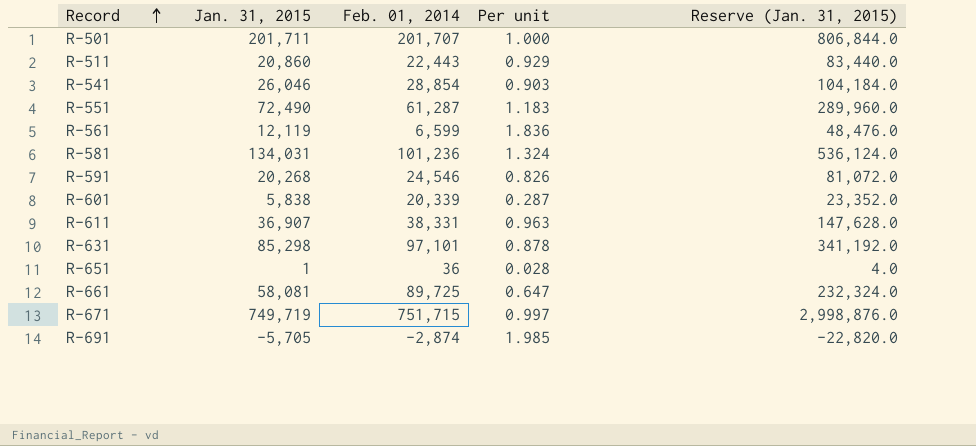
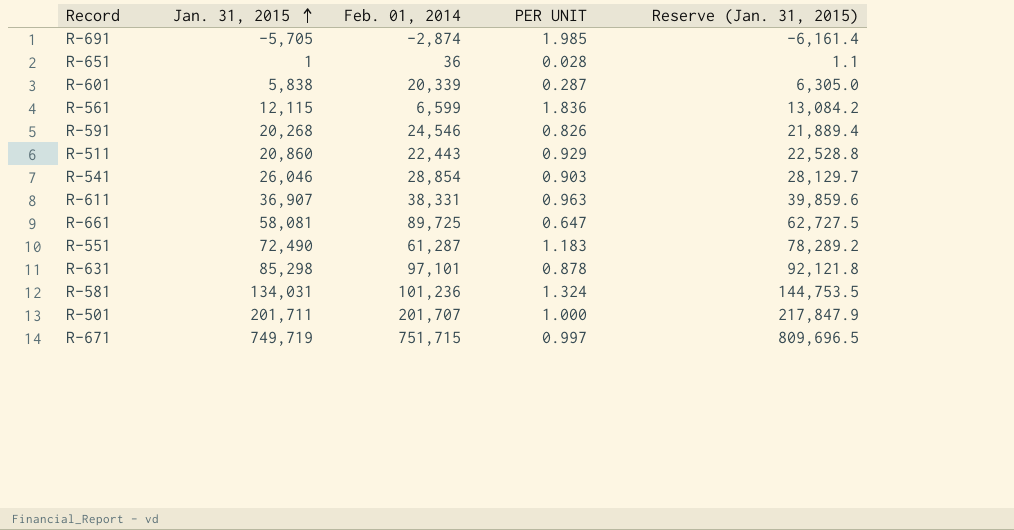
row order: Record ascending -> Jan. 31, 2015 ascending
column name: Per unit -> PER UNIT
column Reserve (Jan. 31, 2015) | formula: [Jan. 31, 2015] * 4 -> [Jan. 31, 2015] * 1.08
R-561 | Jan. 31, 2015: 12,119 -> 12,115

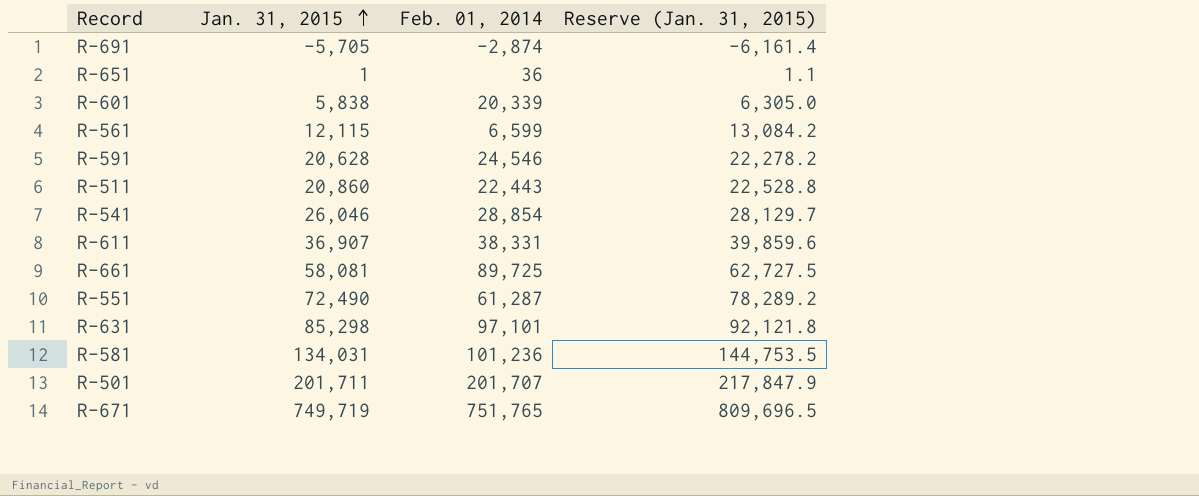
column PER UNIT | formula: [Jan. 31, 2015] / [Feb. 01, 2014] -> none
R-591 | Jan. 31, 2015: 20,268 -> 20,628
R-591 | Reserve (Jan. 31, 2015): 21,889.4 -> 22,278.2
R-671 | Feb. 01, 2014: 751,715 -> 751,765

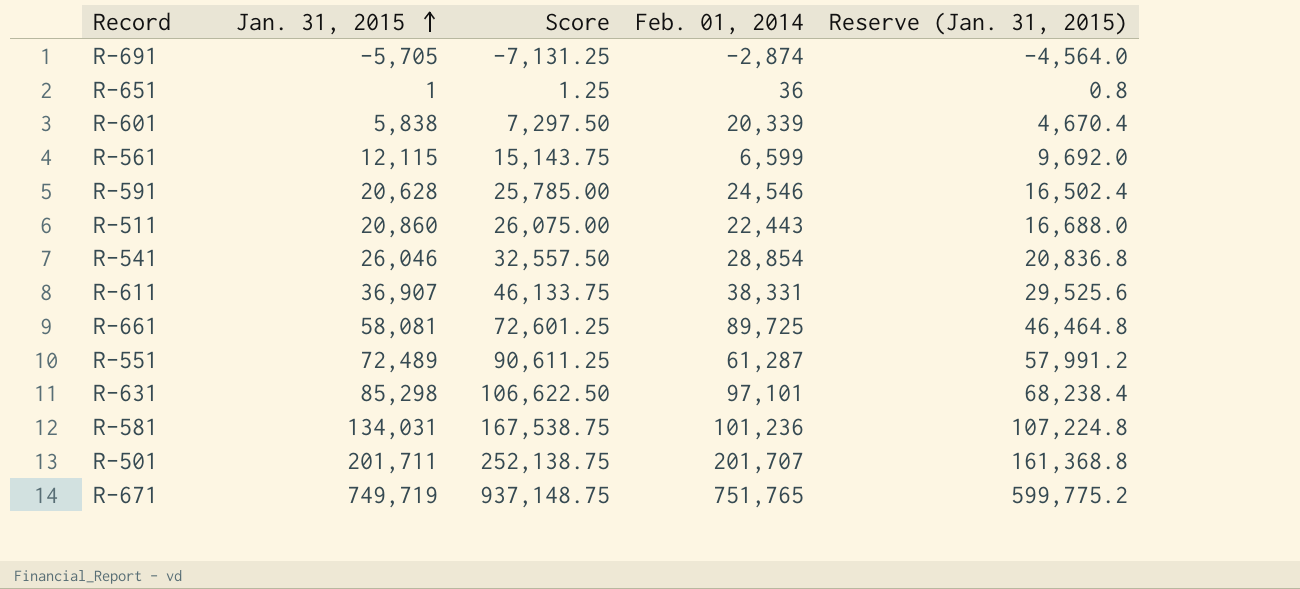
column Score | formula: none -> [Jan. 31, 2015] * 1.25
column Reserve (Jan. 31, 2015) | formula: [Jan. 31, 2015] * 1.08 -> [Jan. 31, 2015] * 0.8
R-551 | Jan. 31, 2015: 72,490 -> 72,489

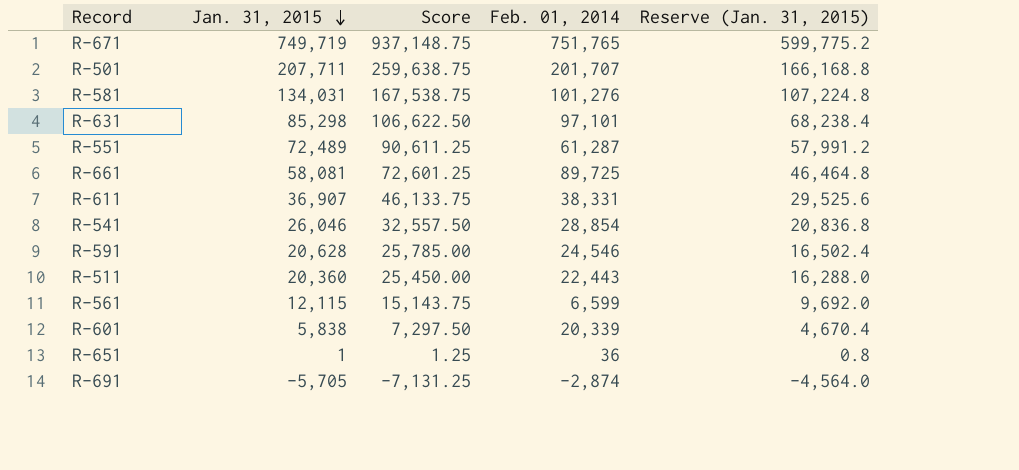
row order: Jan. 31, 2015 ascending -> Jan. 31, 2015 descending
R-501 | Jan. 31, 2015: 201,711 -> 207,711
R-501 | Score: 252,138.75 -> 259,638.75
R-501 | Reserve (Jan. 31, 2015): 161,368.8 -> 166,168.8
R-581 | Feb. 01, 2014: 101,236 -> 101,276
R-511 | Jan. 31, 2015: 20,860 -> 20,360
R-511 | Score: 26,075.00 -> 25,450.00
R-511 | Reserve (Jan. 31, 2015): 16,688.0 -> 16,288.0

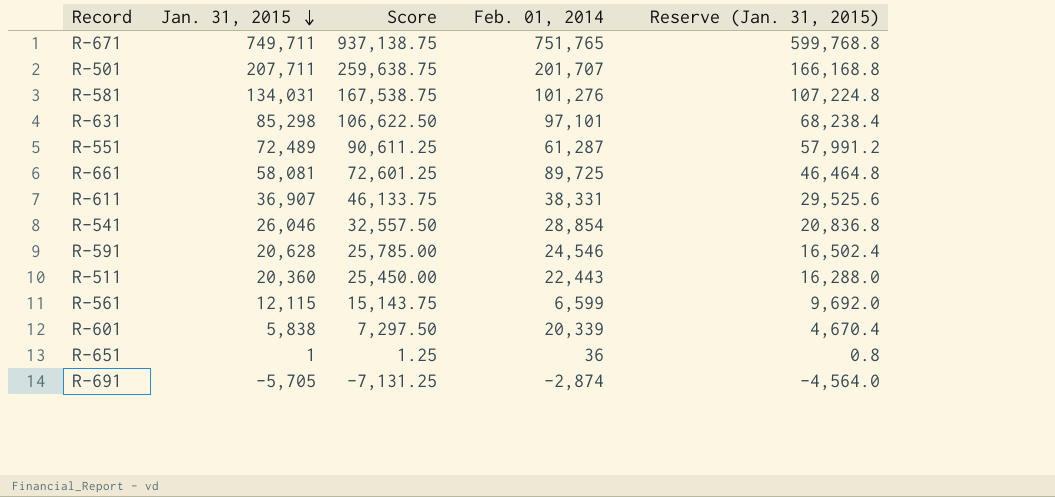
R-671 | Jan. 31, 2015: 749,719 -> 749,711
R-671 | Score: 937,148.75 -> 937,138.75
R-671 | Reserve (Jan. 31, 2015): 599,775.2 -> 599,768.8

